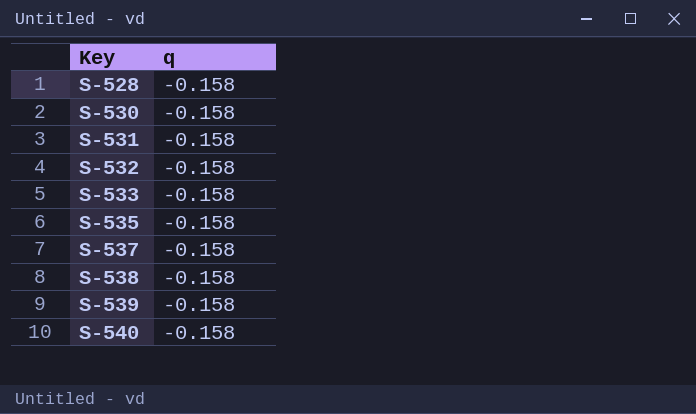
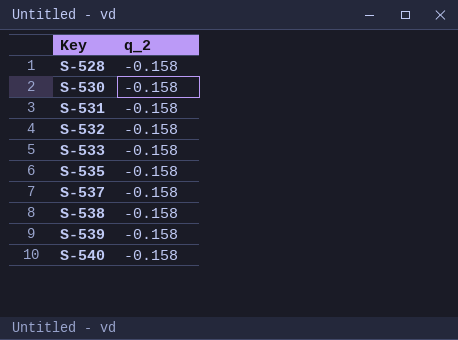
column name: q -> q_2

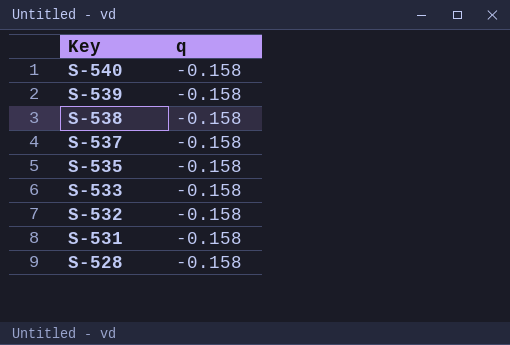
row order: Key ascending -> Key descending
column name: q_2 -> q
row S-530: -0.158 -> none

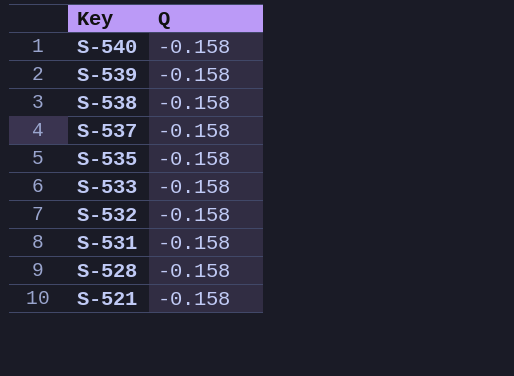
column name: q -> Q
row S-521: none -> -0.158

